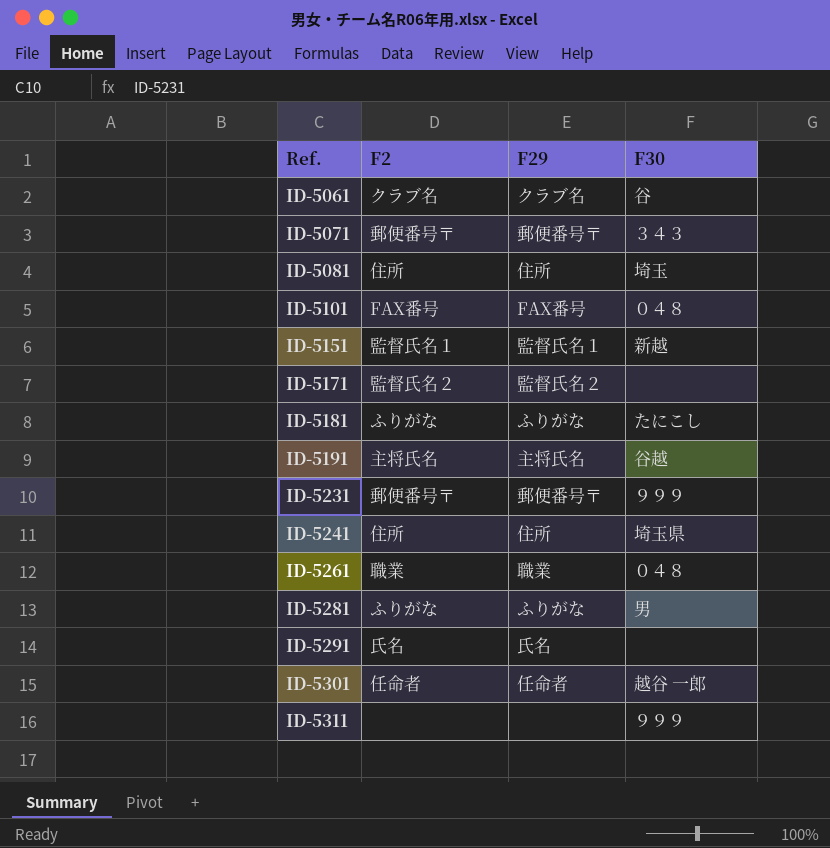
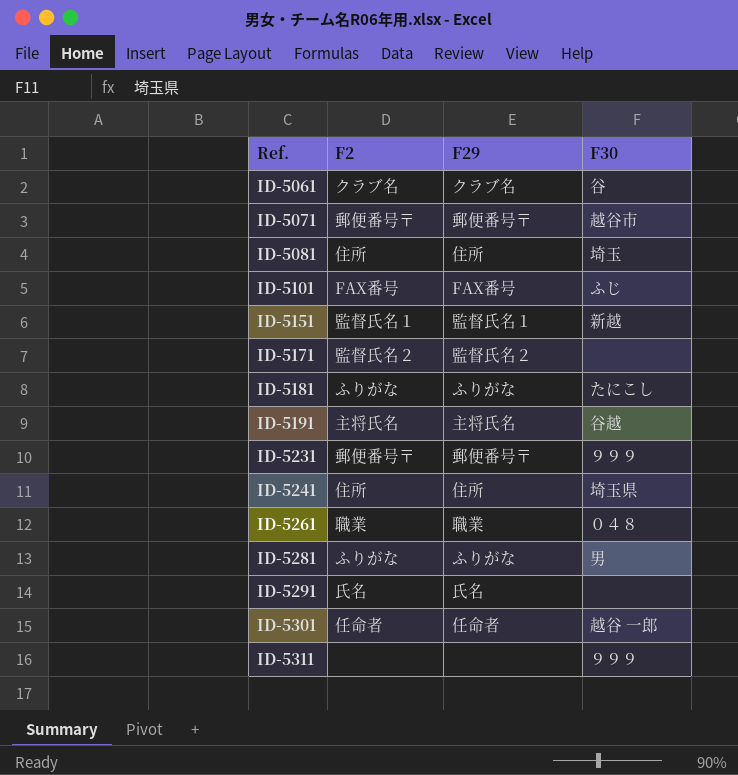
ID-5071 | F30: ３４３ -> 越谷市
ID-5101 | F30: ０４８ -> ふじ

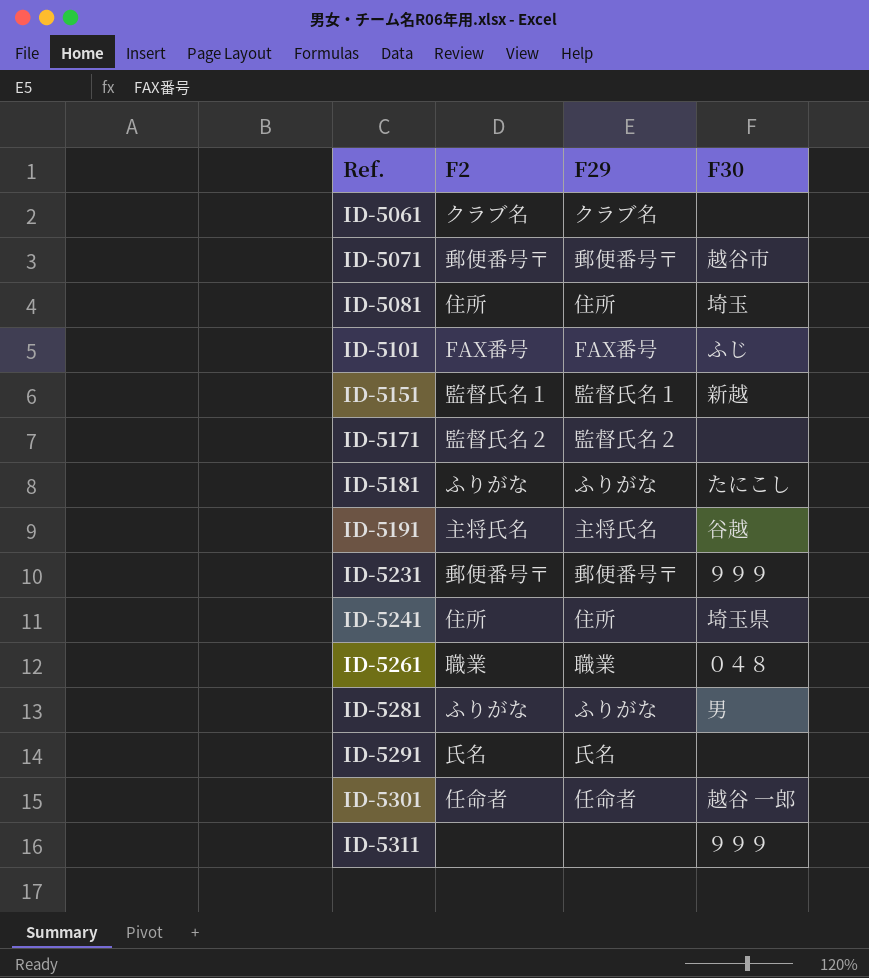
ID-5061 | F30: 谷 -> none

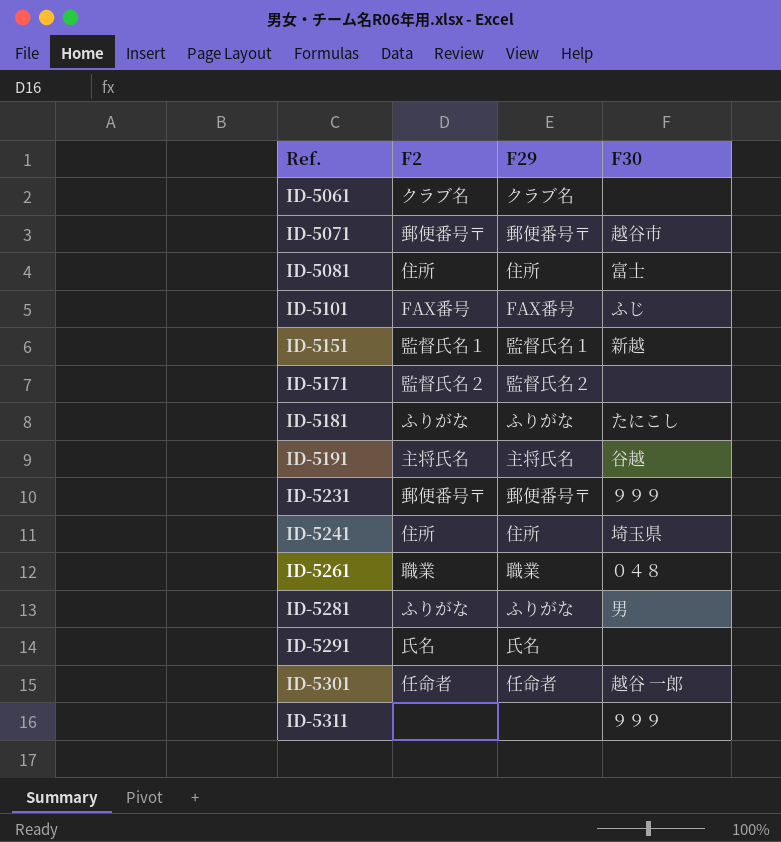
ID-5081 | F30: 埼玉 -> 富士

